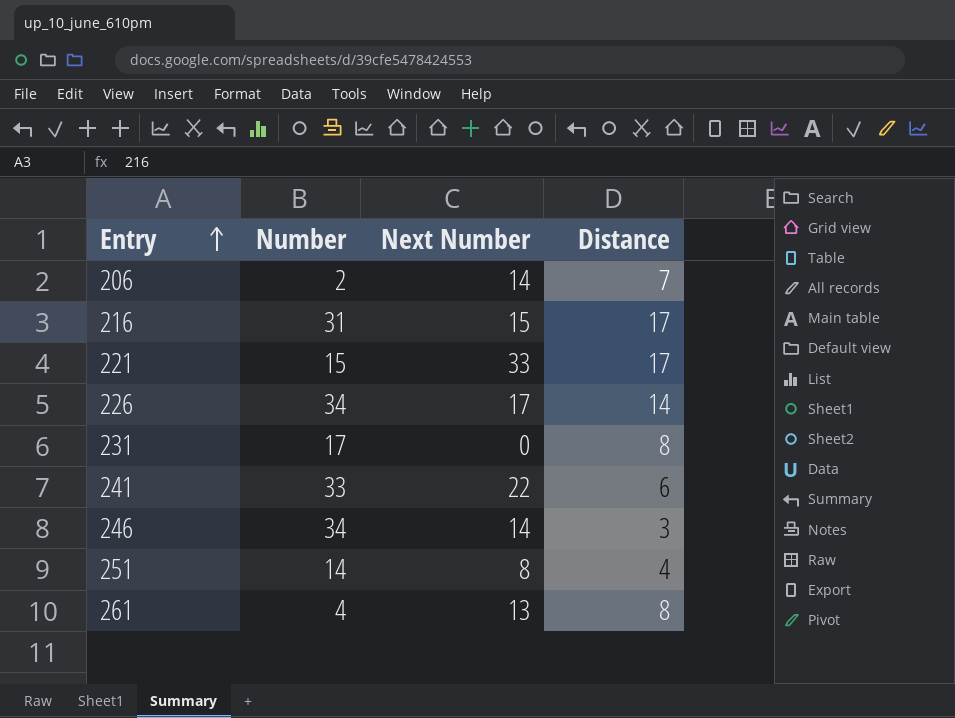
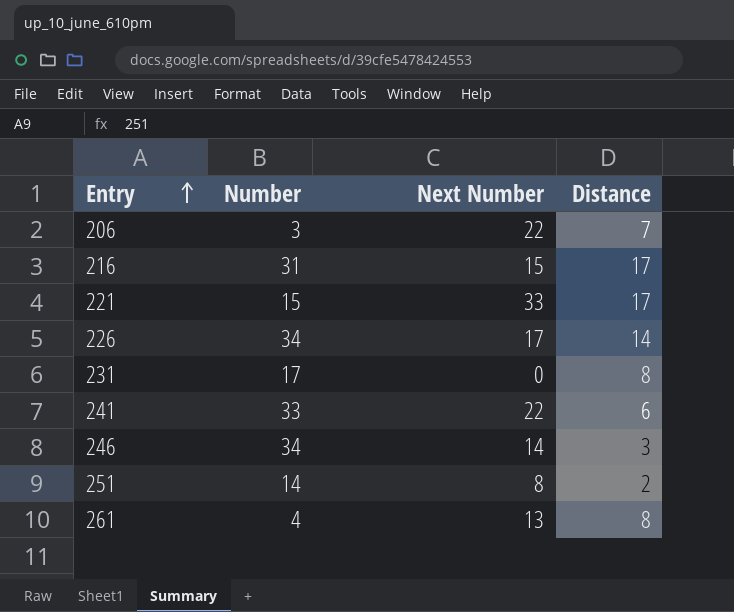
206 | Number: 2 -> 3
206 | Next Number: 14 -> 22
251 | Distance: 4 -> 2

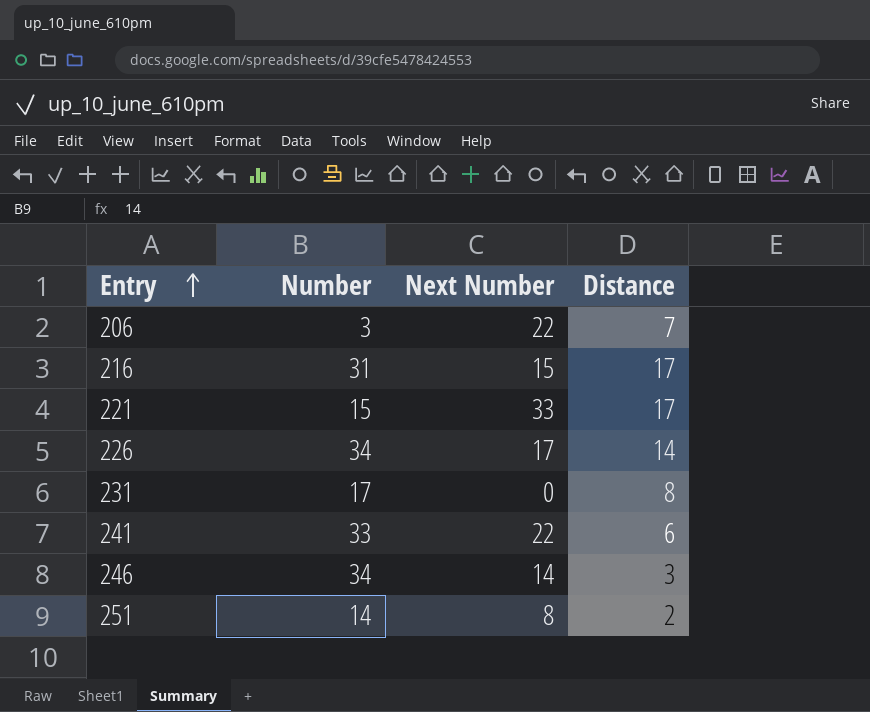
row 261: 4 | 13 | 8 -> none

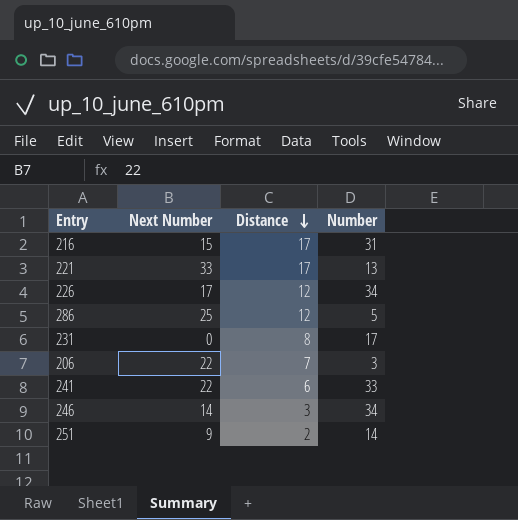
row order: Entry ascending -> Distance descending
column Number | position: 2 -> 4
221 | Number: 15 -> 13
226 | Distance: 14 -> 12
row 286: none -> 25 | 12 | 5
251 | Next Number: 8 -> 9

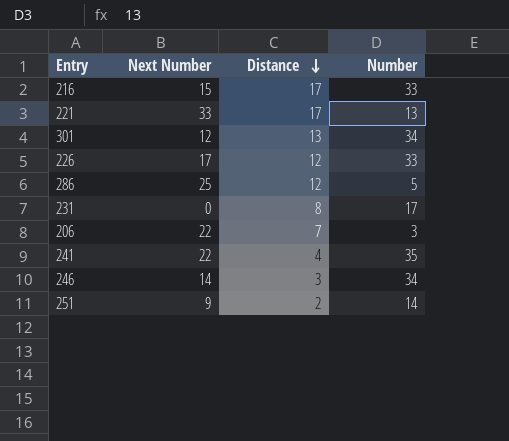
216 | Number: 31 -> 33
row 301: none -> 12 | 13 | 34
226 | Number: 34 -> 33
241 | Distance: 6 -> 4
241 | Number: 33 -> 35

